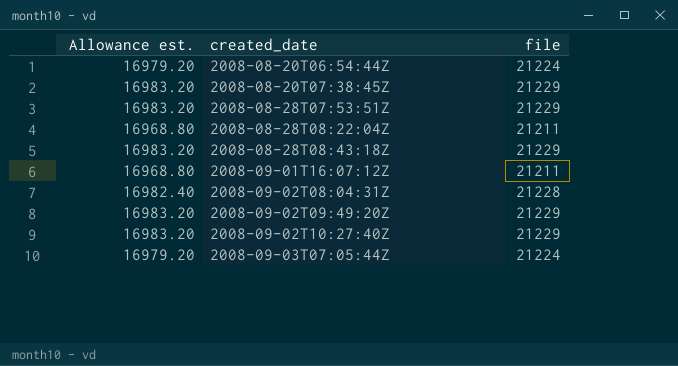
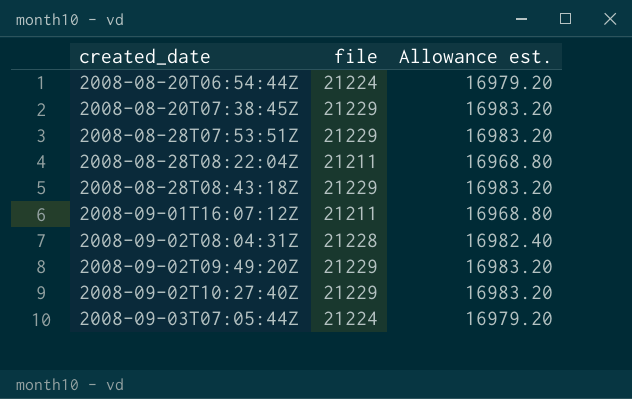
column Allowance est. | position: 1 -> 3

